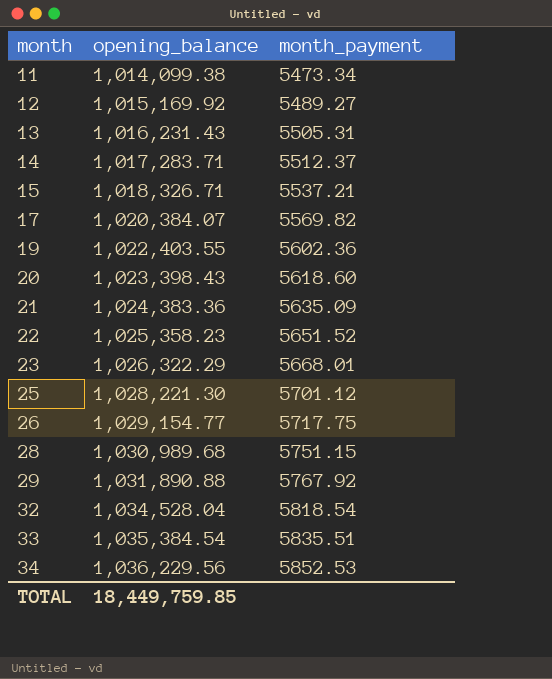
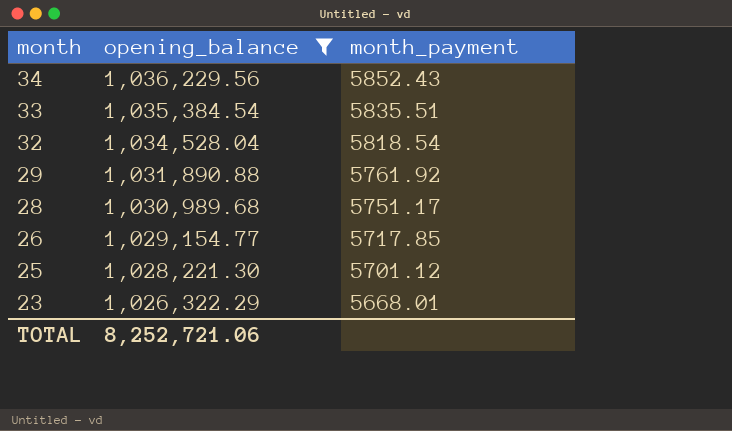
filter: none -> opening_balance >= 1,026,322.29
row order: month ascending -> month descending
34 | month_payment: 5852.53 -> 5852.43
29 | month_payment: 5767.92 -> 5761.92
28 | month_payment: 5751.15 -> 5751.17
26 | month_payment: 5717.75 -> 5717.85
TOTAL | opening_balance: 18,449,759.85 -> 8,252,721.06

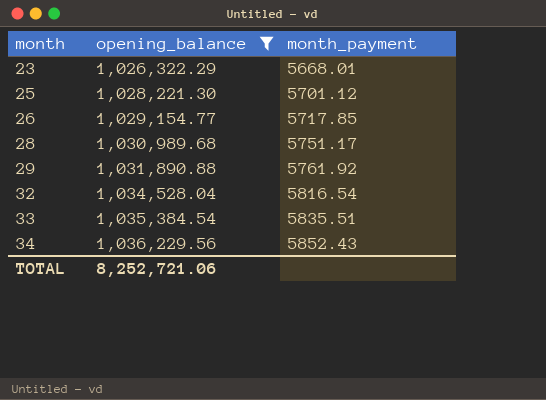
row order: month descending -> month ascending
32 | month_payment: 5818.54 -> 5816.54

